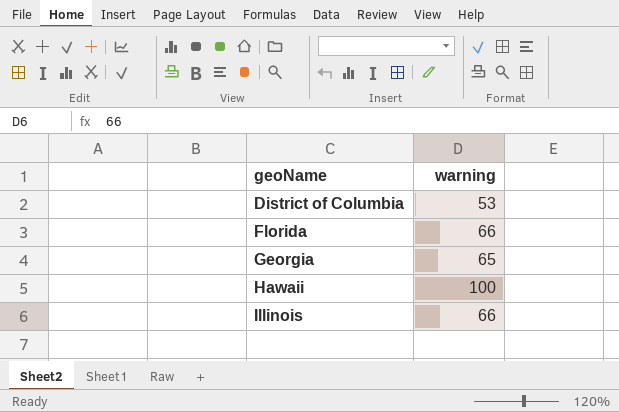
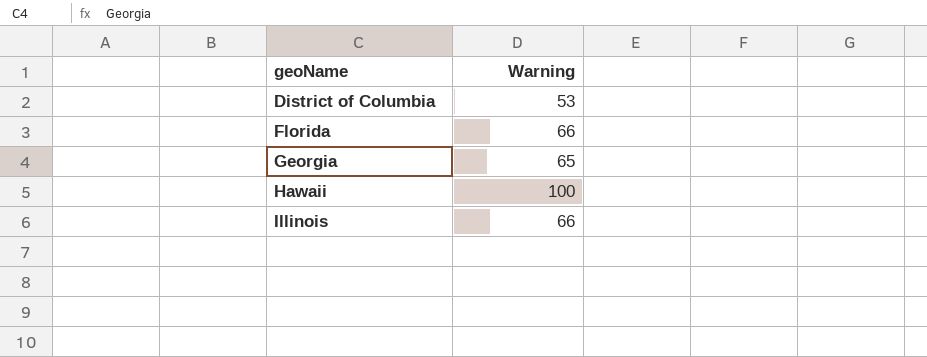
column name: warning -> Warning

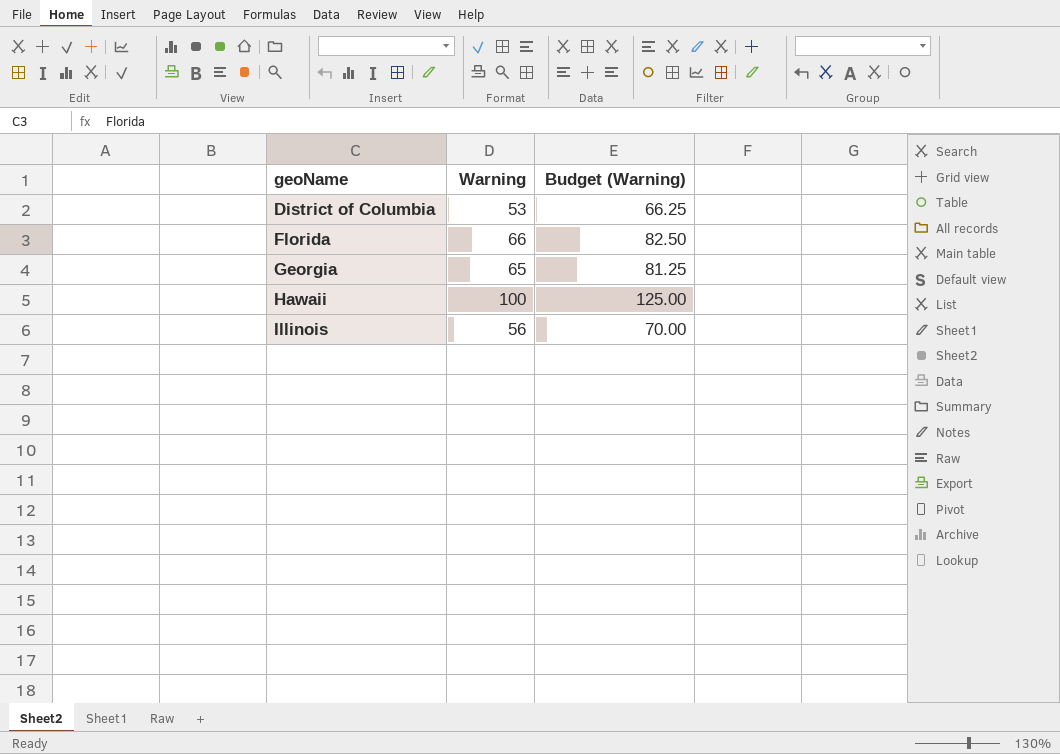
column Budget (Warning) | formula: none -> [Warning] * 1.25
Illinois | Warning: 66 -> 56

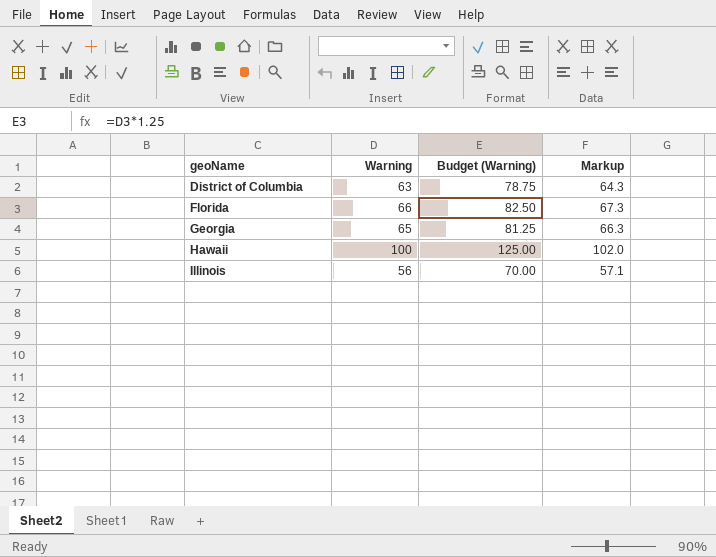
column Markup | formula: none -> [Warning] * 1.02
District of Columbia | Warning: 53 -> 63
District of Columbia | Budget (Warning): 66.25 -> 78.75

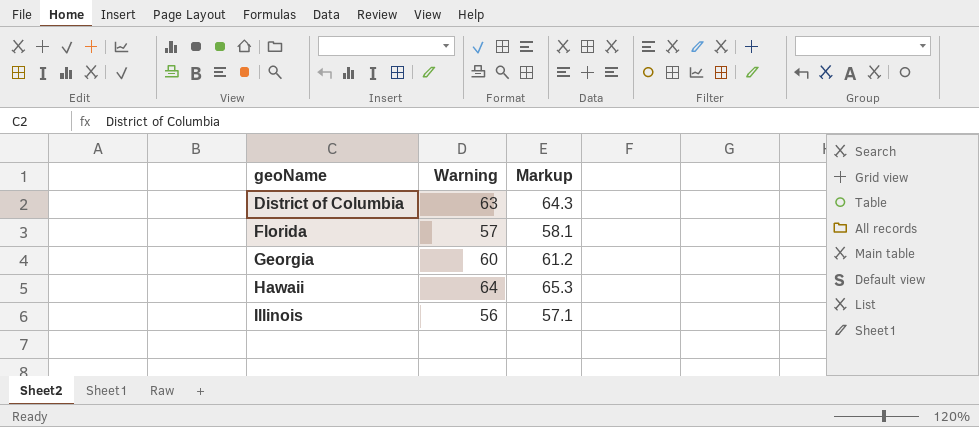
column Budget (Warning) | formula: [Warning] * 1.25 -> none
Florida | Warning: 66 -> 57
Florida | Markup: 67.3 -> 58.1
Georgia | Warning: 65 -> 60
Georgia | Markup: 66.3 -> 61.2
Hawaii | Warning: 100 -> 64
Hawaii | Markup: 102.0 -> 65.3

